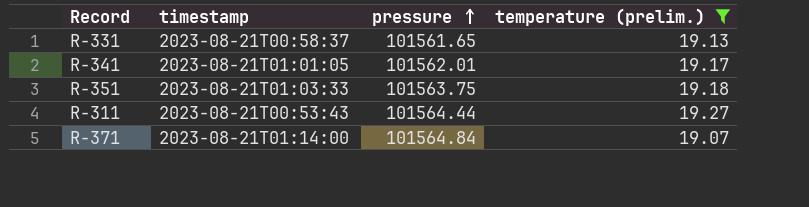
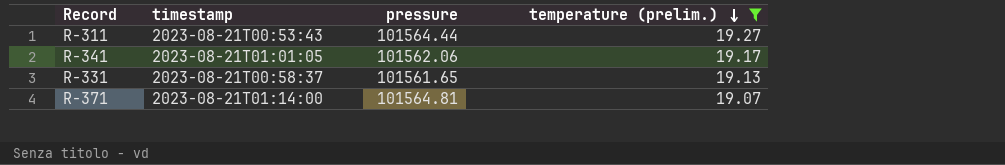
row order: pressure ascending -> temperature (prelim.) descending
row R-351: 2023-08-21T01:03:33 | 101563.75 | 19.18 -> none
R-341 | pressure: 101562.01 -> 101562.06
R-371 | pressure: 101564.84 -> 101564.81

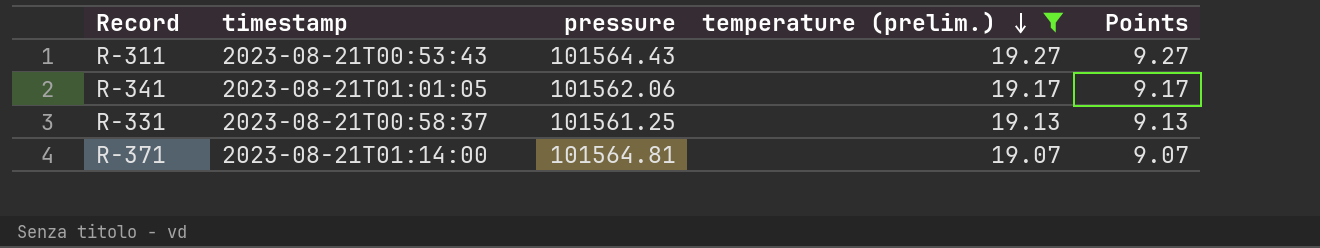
column Points | formula: none -> [temperature (prelim.)] - 10
R-311 | pressure: 101564.44 -> 101564.43
R-331 | pressure: 101561.65 -> 101561.25

